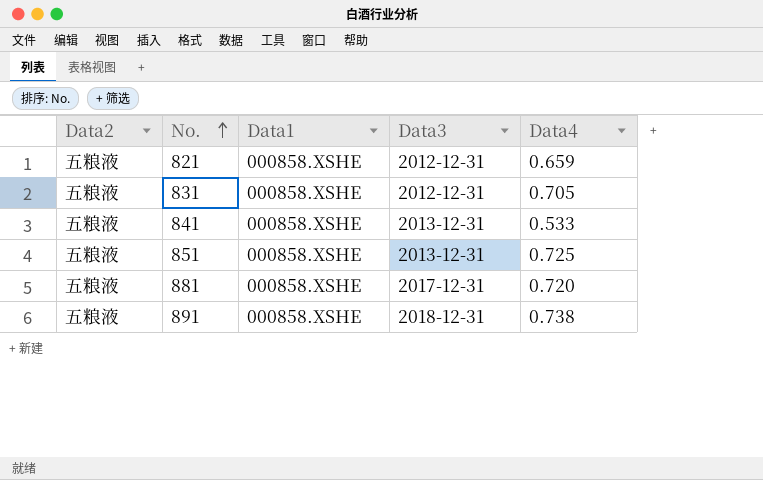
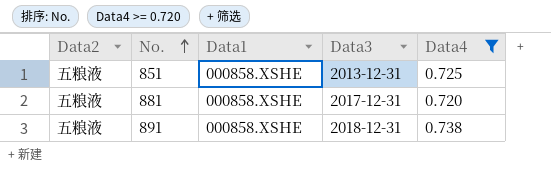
filter: none -> Data4 >= 0.720

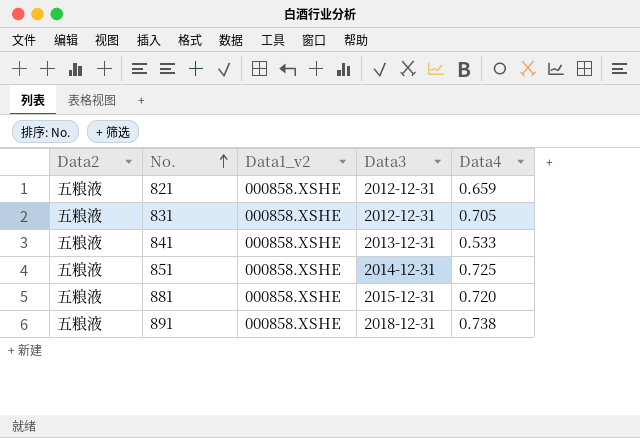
filter: Data4 >= 0.720 -> none
column name: Data1 -> Data1_v2
851 | Data3: 2013-12-31 -> 2014-12-31
881 | Data3: 2017-12-31 -> 2015-12-31

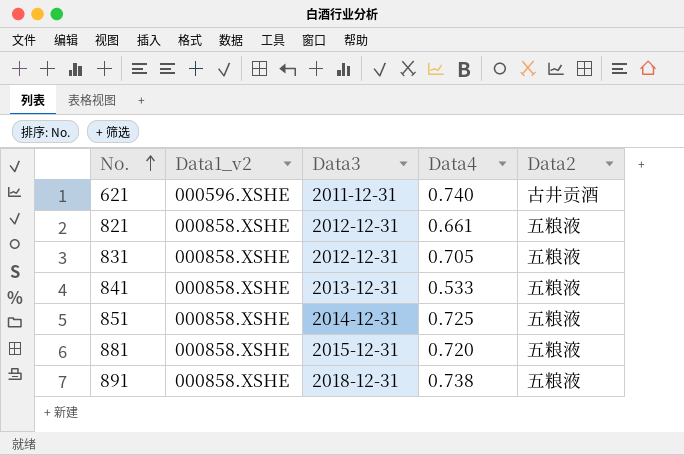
column Data2 | position: 1 -> 5
row 621: none -> 000596.XSHE | 2011-12-31 | 0.740 | 古井贡酒
821 | Data4: 0.659 -> 0.661

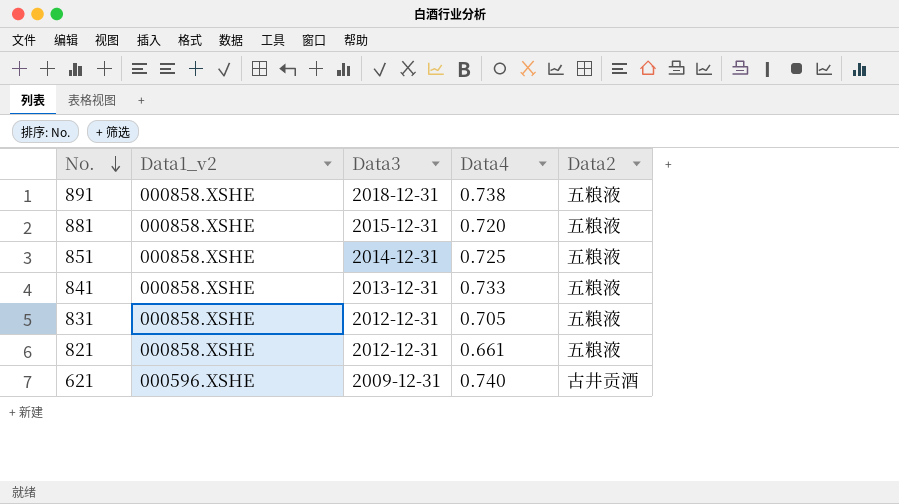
row order: No. ascending -> No. descending
841 | Data4: 0.533 -> 0.733
621 | Data3: 2011-12-31 -> 2009-12-31

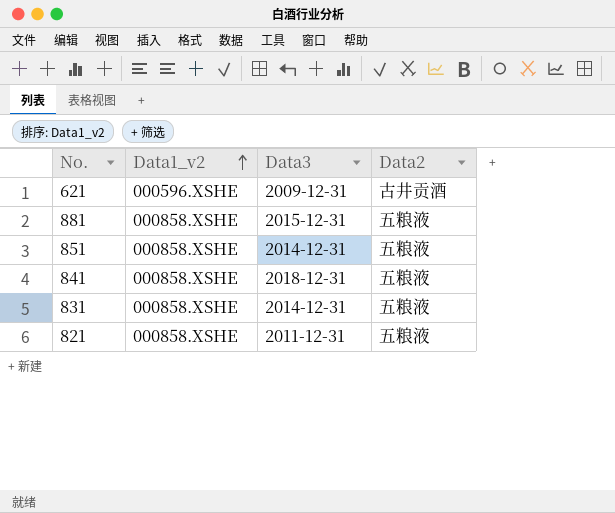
row order: No. descending -> Data1_v2 ascending
column Data4 | position: 4 -> none
row 891: 000858.XSHE | 2018-12-31 | 0.738 | 五粮液 -> none
841 | Data3: 2013-12-31 -> 2018-12-31
831 | Data3: 2012-12-31 -> 2014-12-31
821 | Data3: 2012-12-31 -> 2011-12-31

